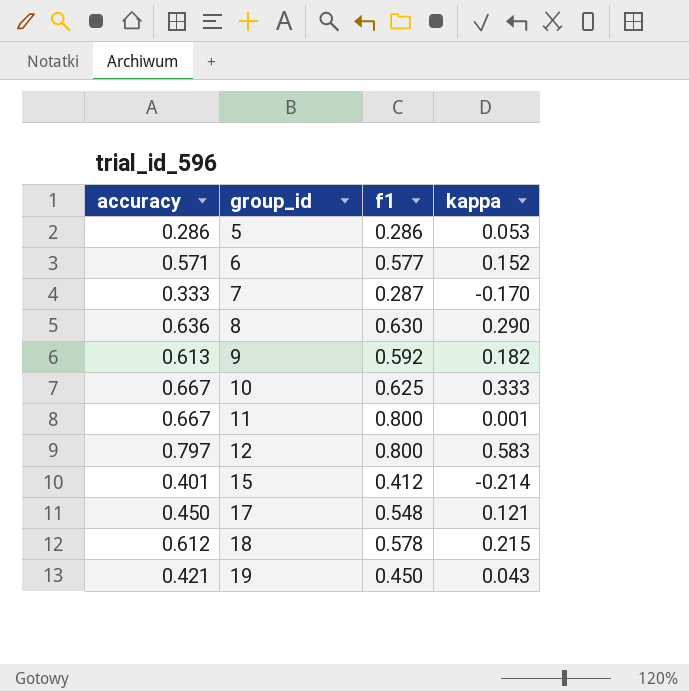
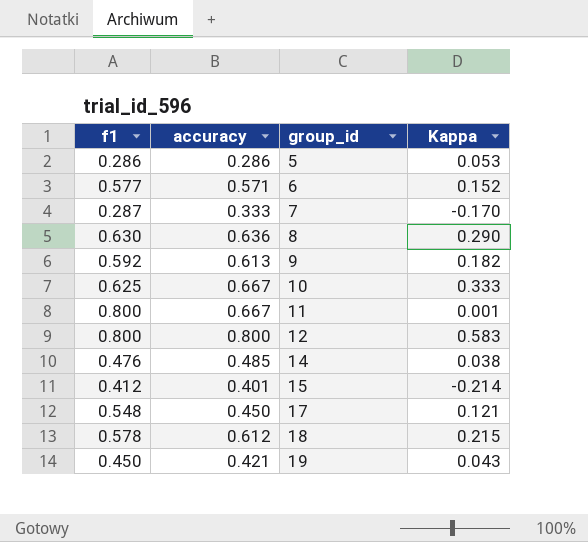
column f1 | position: 3 -> 1
column name: kappa -> Kappa
12 | accuracy: 0.797 -> 0.800
row 14: none -> 0.476 | 0.485 | 0.038

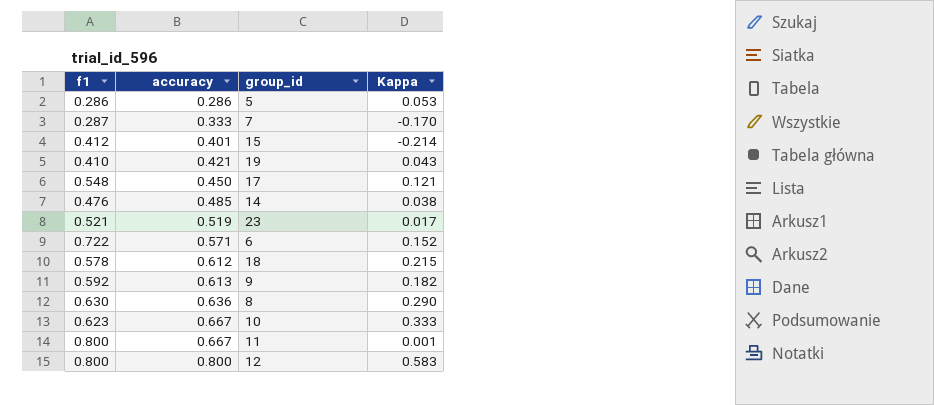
row order: group_id ascending -> accuracy ascending
19 | f1: 0.450 -> 0.410
row 23: none -> 0.521 | 0.519 | 0.017
6 | f1: 0.577 -> 0.722
10 | f1: 0.625 -> 0.623

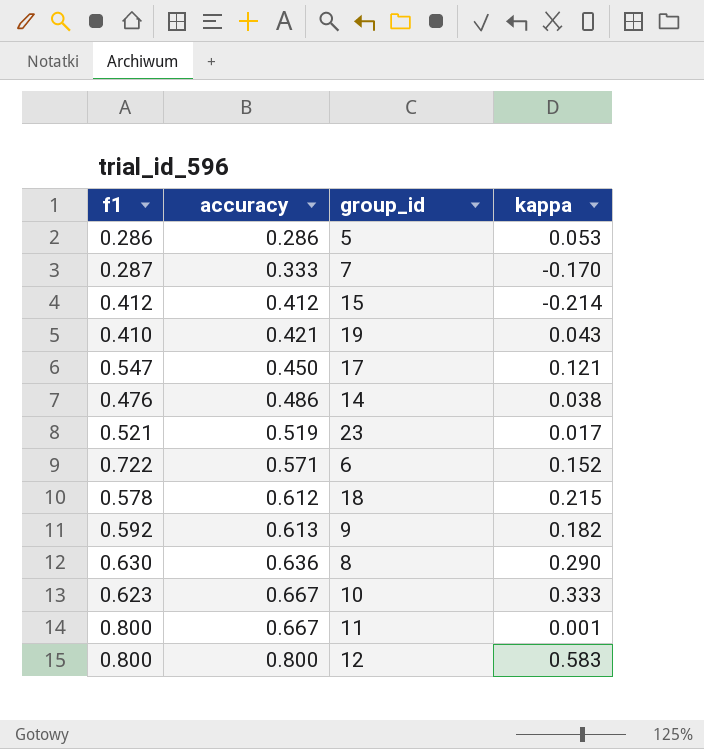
column name: Kappa -> kappa
15 | accuracy: 0.401 -> 0.412
17 | f1: 0.548 -> 0.547
14 | accuracy: 0.485 -> 0.486

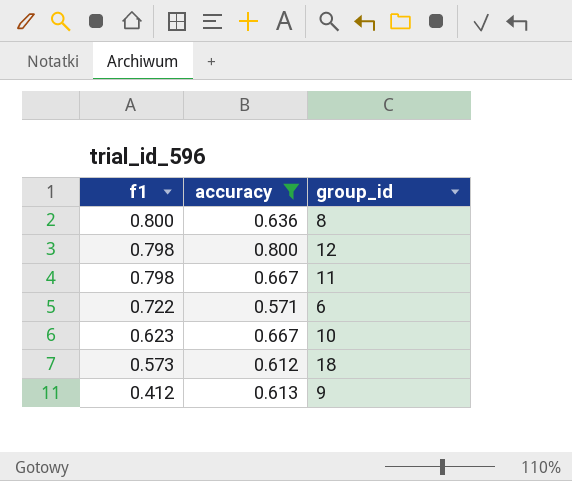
filter: none -> accuracy >= 0.571
row order: accuracy ascending -> f1 descending
column kappa | position: 4 -> none
8 | f1: 0.630 -> 0.800
12 | f1: 0.800 -> 0.798
11 | f1: 0.800 -> 0.798
18 | f1: 0.578 -> 0.573
9 | f1: 0.592 -> 0.412

